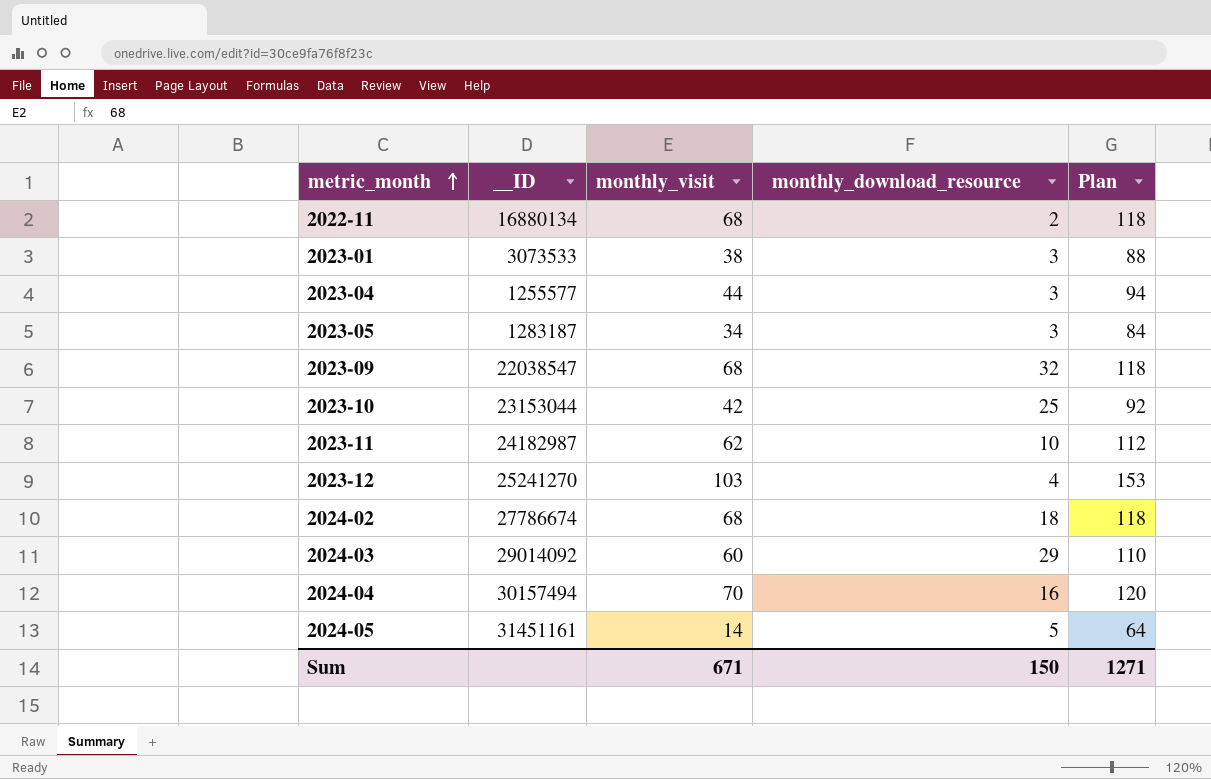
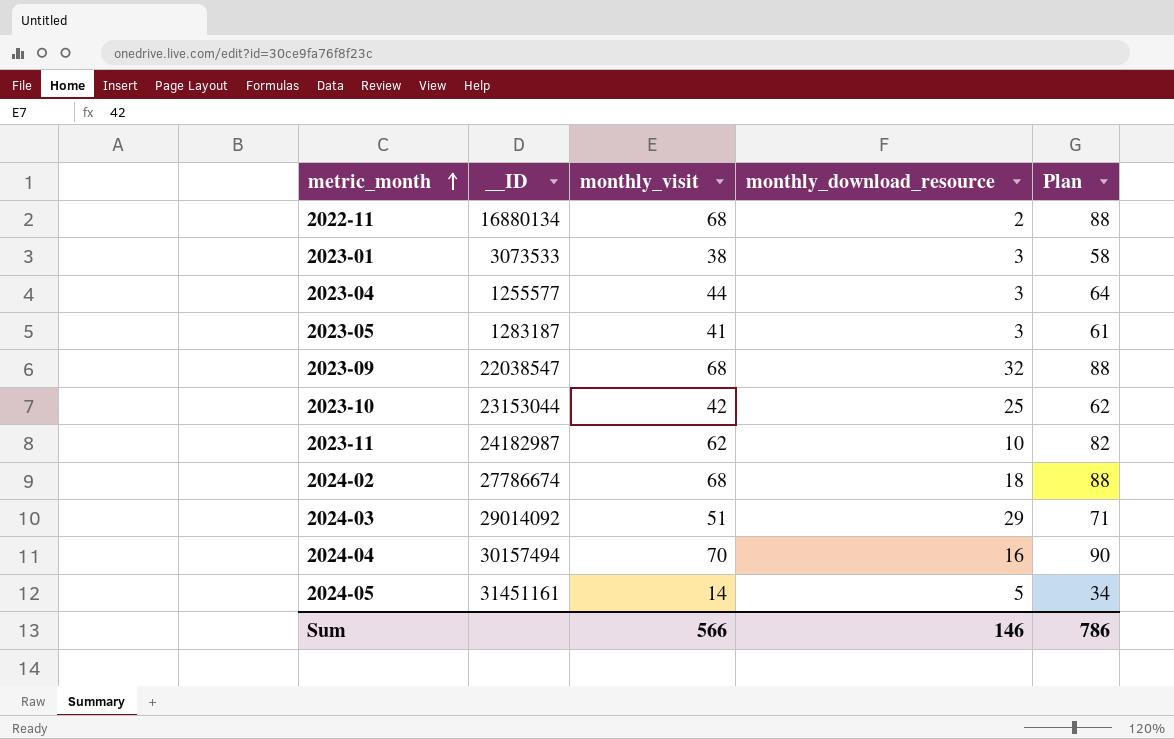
column Plan | formula: [monthly_visit] + 50 -> [monthly_visit] + 20
row 2023-12: 25241270 | 103 | 4 | 153 -> none
2023-05 | monthly_visit: 34 -> 41
2024-03 | monthly_visit: 60 -> 51
Sum | monthly_visit: 671 -> 566
Sum | monthly_download_resource: 150 -> 146
Sum | Plan: 1271 -> 786

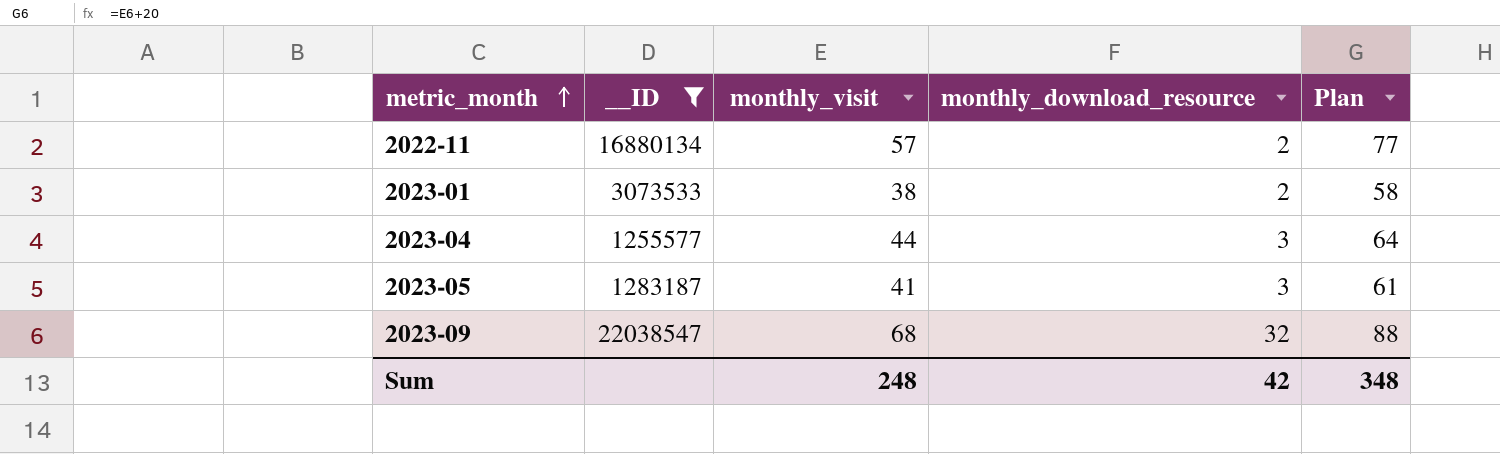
filter: none -> __ID <= 22038547
2022-11 | monthly_visit: 68 -> 57
2022-11 | Plan: 88 -> 77
2023-01 | monthly_download_resource: 3 -> 2
Sum | monthly_visit: 566 -> 248
Sum | monthly_download_resource: 146 -> 42
Sum | Plan: 786 -> 348

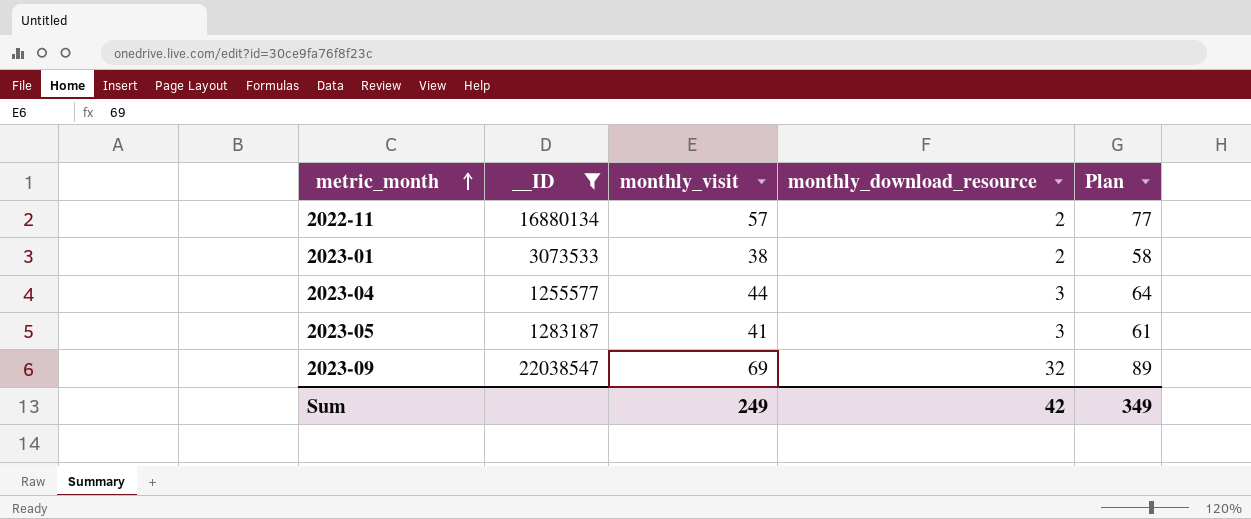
2023-09 | monthly_visit: 68 -> 69
2023-09 | Plan: 88 -> 89
Sum | monthly_visit: 248 -> 249
Sum | Plan: 348 -> 349

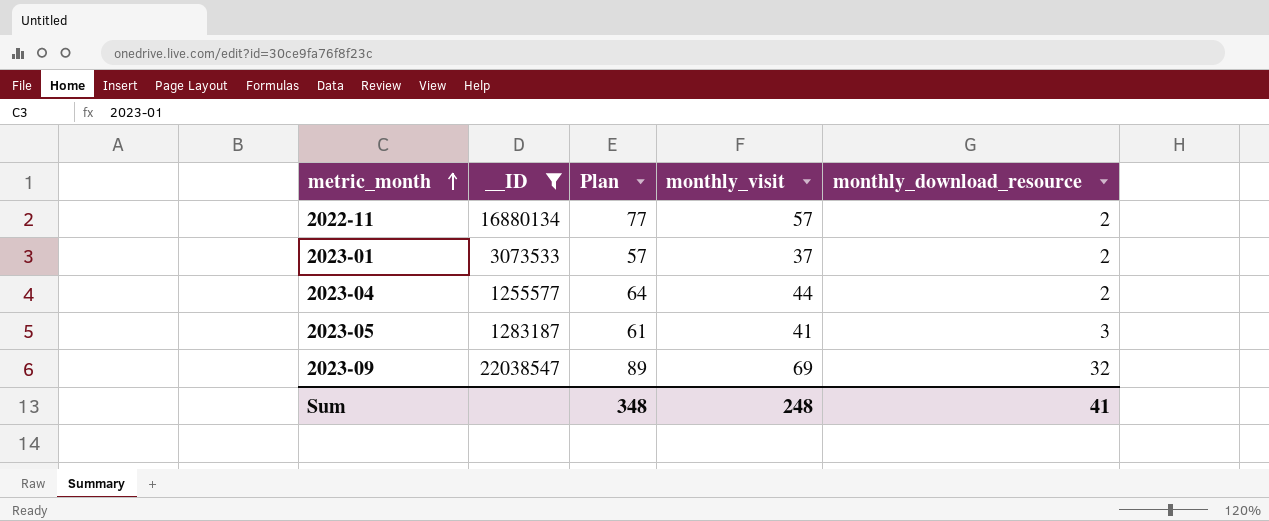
column Plan | position: 5 -> 3
2023-01 | Plan: 58 -> 57
2023-01 | monthly_visit: 38 -> 37
2023-04 | monthly_download_resource: 3 -> 2
Sum | Plan: 349 -> 348
Sum | monthly_visit: 249 -> 248
Sum | monthly_download_resource: 42 -> 41

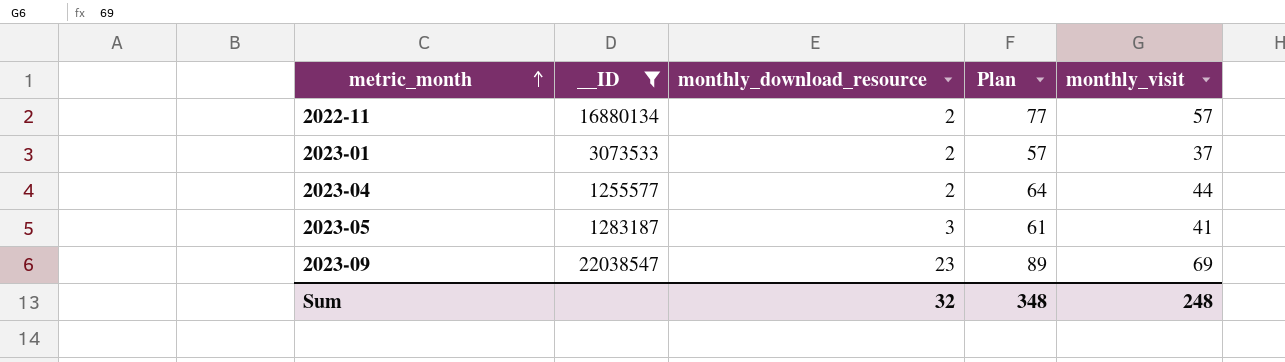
column monthly_download_resource | position: 5 -> 3
2023-09 | monthly_download_resource: 32 -> 23
Sum | monthly_download_resource: 41 -> 32

